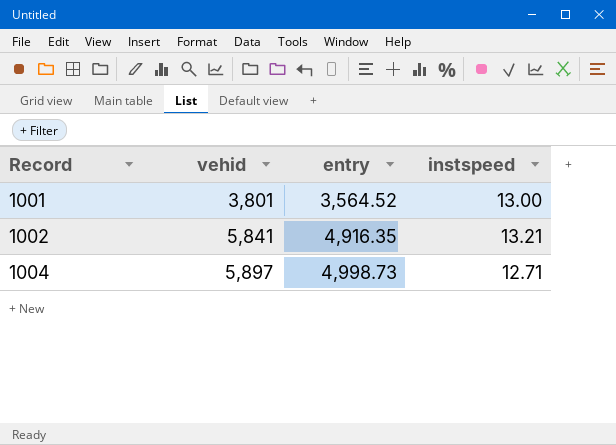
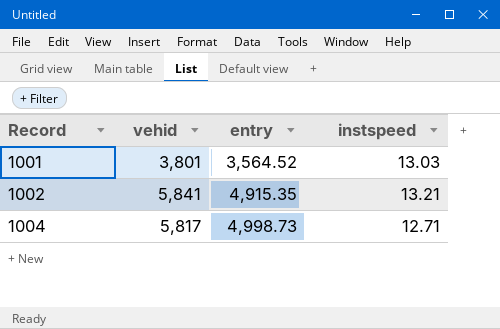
1001 | instspeed: 13.00 -> 13.03
1002 | entry: 4,916.35 -> 4,915.35
1004 | vehid: 5,897 -> 5,817

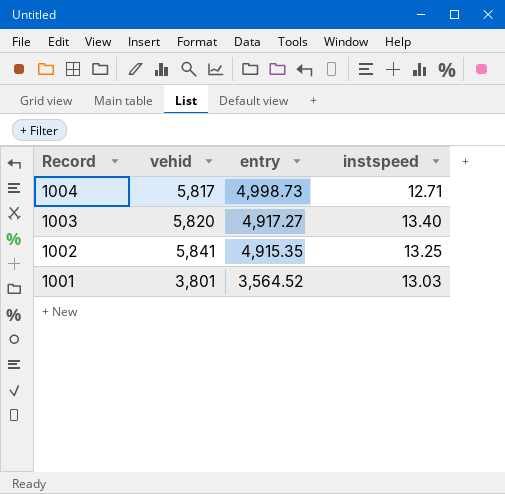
row order: Record ascending -> Record descending
row 1003: none -> 5,820 | 4,917.27 | 13.40
1002 | instspeed: 13.21 -> 13.25

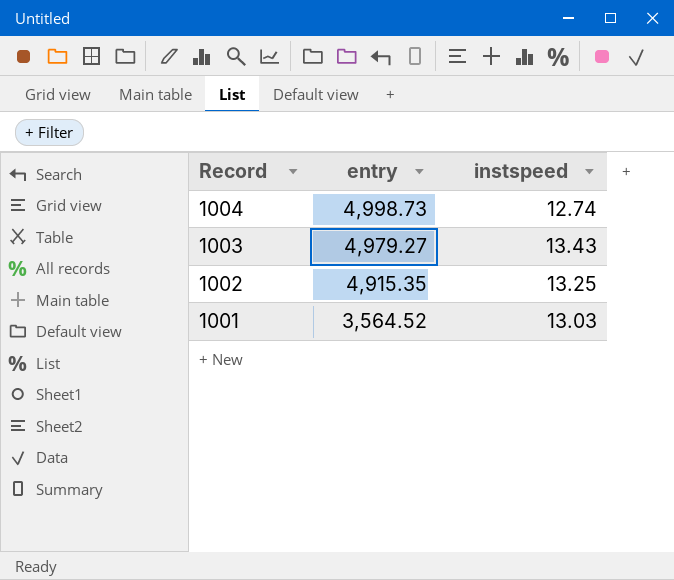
column vehid | position: 2 -> none
1004 | instspeed: 12.71 -> 12.74
1003 | entry: 4,917.27 -> 4,979.27
1003 | instspeed: 13.40 -> 13.43

